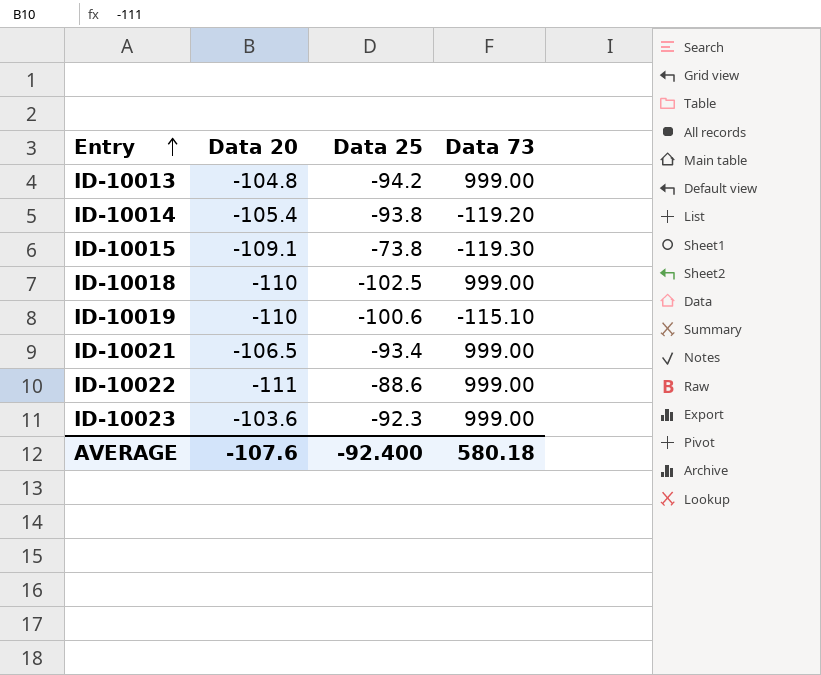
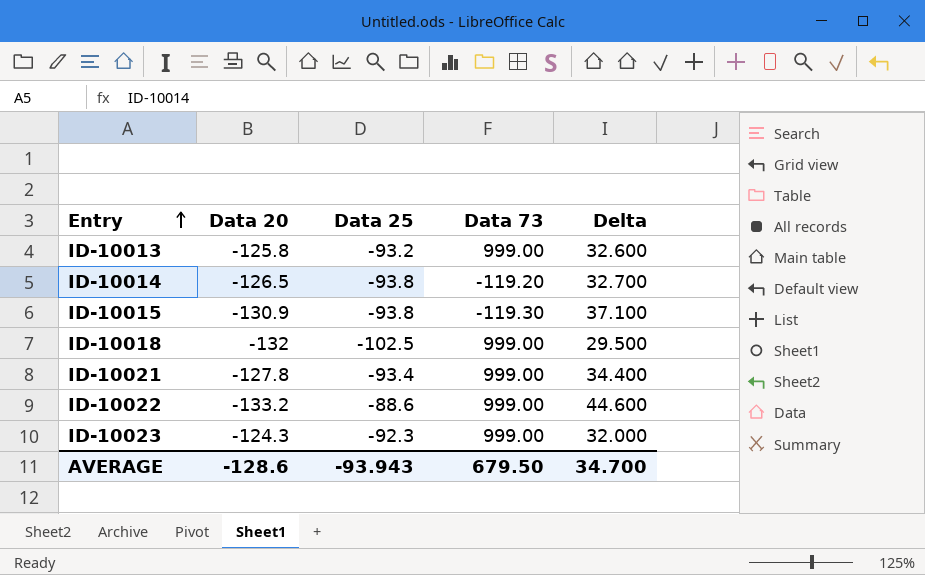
column Delta | formula: none -> [Data 25] - [Data 20]
row ID-10019: -110 | -100.6 | -115.10 -> none
ID-10013 | Data 20: -104.8 -> -125.8
ID-10013 | Data 25: -94.2 -> -93.2
ID-10014 | Data 20: -105.4 -> -126.5
ID-10015 | Data 20: -109.1 -> -130.9
ID-10015 | Data 25: -73.8 -> -93.8
ID-10018 | Data 20: -110 -> -132
ID-10021 | Data 20: -106.5 -> -127.8
ID-10022 | Data 20: -111 -> -133.2
ID-10023 | Data 20: -103.6 -> -124.3
AVERAGE | Data 20: -107.6 -> -128.6
AVERAGE | Data 25: -92.400 -> -93.943
AVERAGE | Data 73: 580.18 -> 679.50

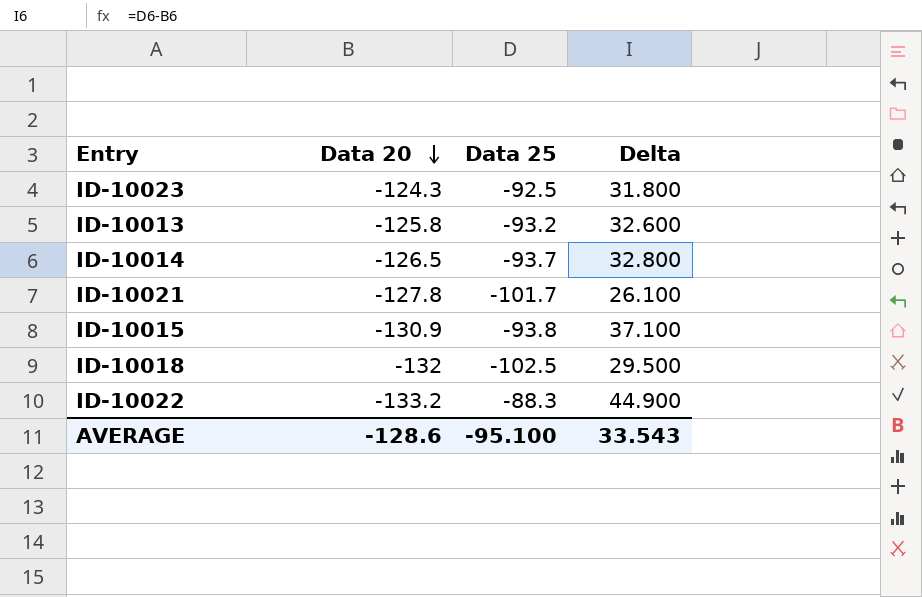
row order: Entry ascending -> Data 20 descending
column Data 73 | position: 4 -> none
ID-10023 | Data 25: -92.3 -> -92.5
ID-10023 | Delta: 32.000 -> 31.800
ID-10014 | Data 25: -93.8 -> -93.7
ID-10014 | Delta: 32.700 -> 32.800
ID-10021 | Data 25: -93.4 -> -101.7
ID-10021 | Delta: 34.400 -> 26.100
ID-10022 | Data 25: -88.6 -> -88.3
ID-10022 | Delta: 44.600 -> 44.900
AVERAGE | Data 25: -93.943 -> -95.100
AVERAGE | Delta: 34.700 -> 33.543

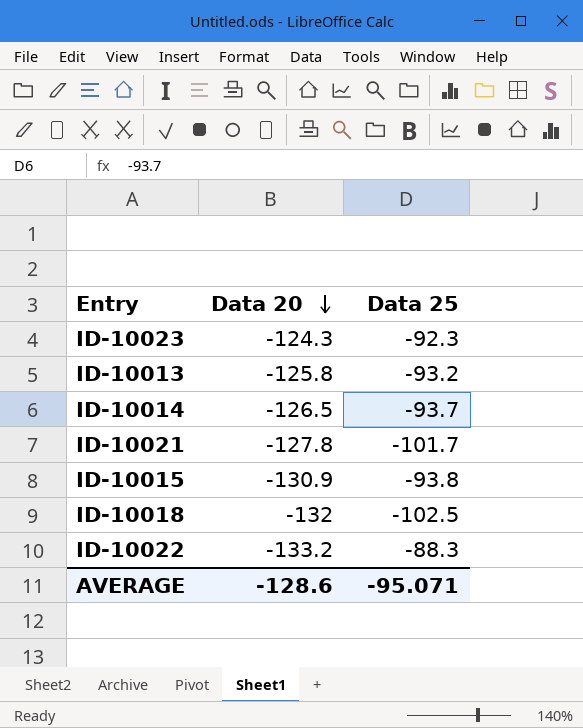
column Delta | formula: [Data 25] - [Data 20] -> none
ID-10023 | Data 25: -92.5 -> -92.3
AVERAGE | Data 25: -95.100 -> -95.071

